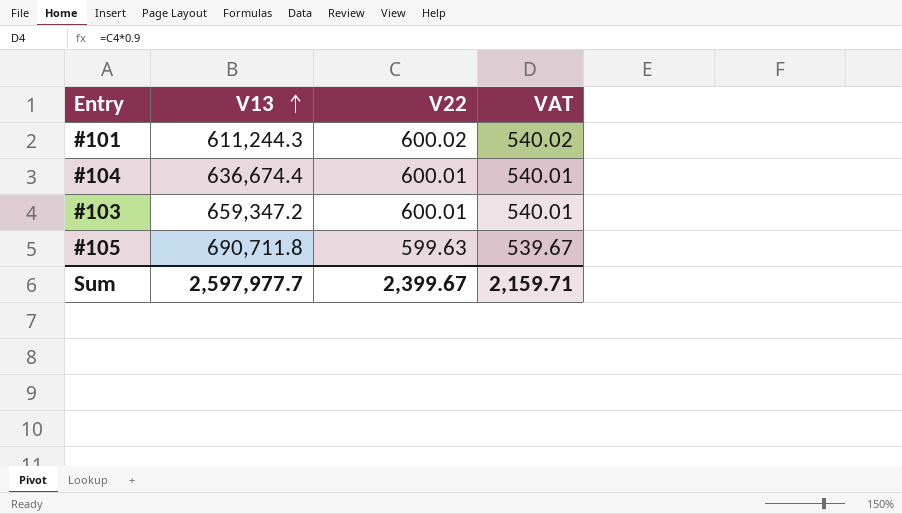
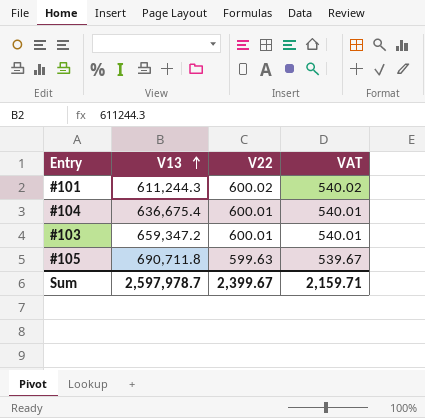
#104 | V13: 636,674.4 -> 636,675.4
Sum | V13: 2,597,977.7 -> 2,597,978.7

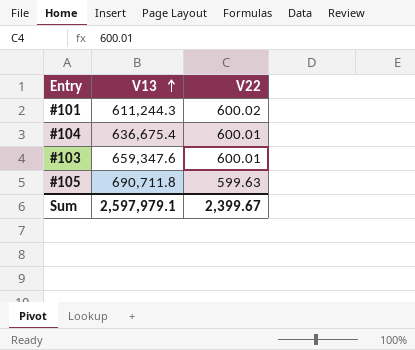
column VAT | formula: [V22] * 0.9 -> none
#103 | V13: 659,347.2 -> 659,347.6
Sum | V13: 2,597,978.7 -> 2,597,979.1

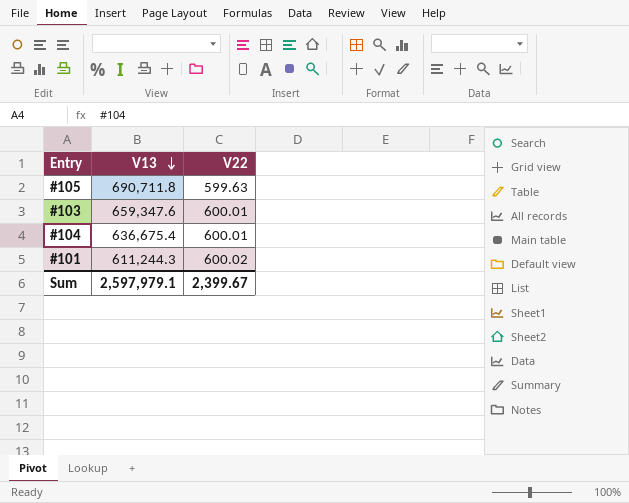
row order: V13 ascending -> V13 descending

